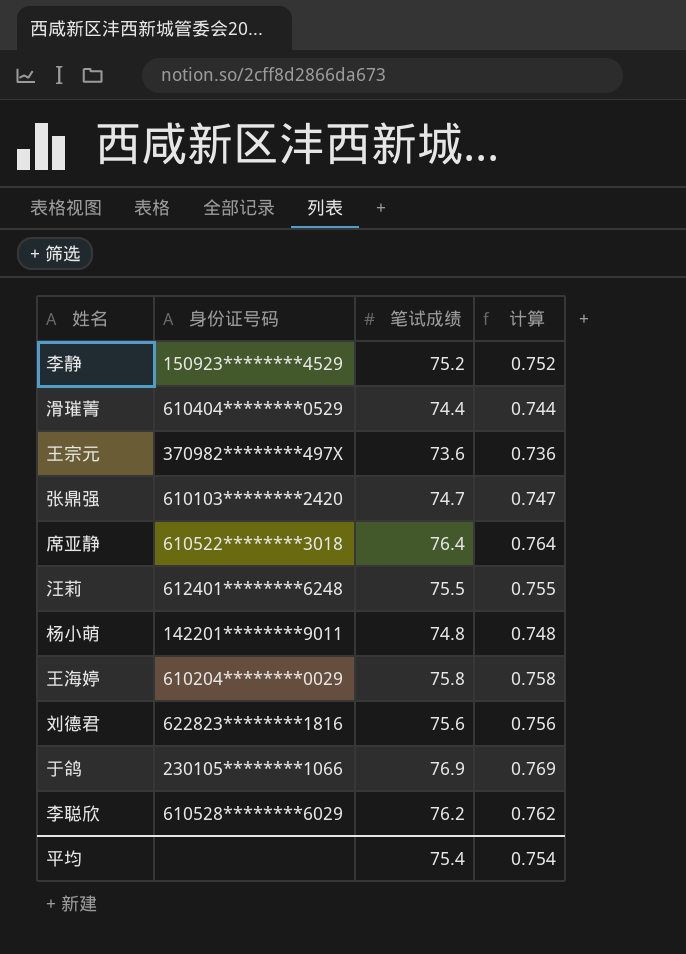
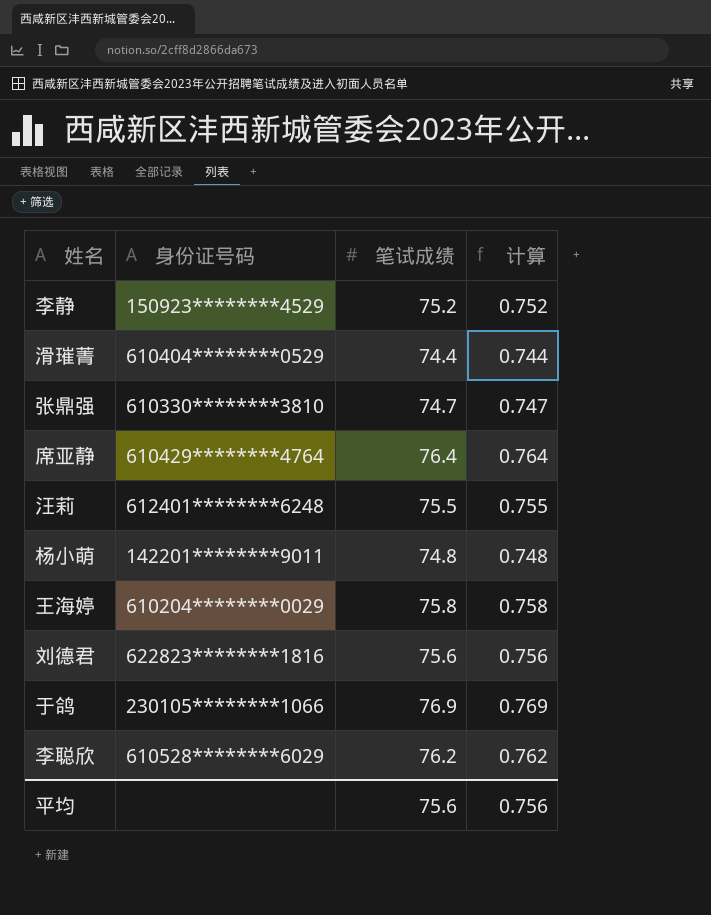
row 王宗元: 370982********497X | 73.6 | 0.736 -> none
张鼎强 | 身份证号码: 610103********2420 -> 610330********3810
席亚静 | 身份证号码: 610522********3018 -> 610429********4764
平均 | 笔试成绩: 75.4 -> 75.6
平均 | 计算: 0.754 -> 0.756

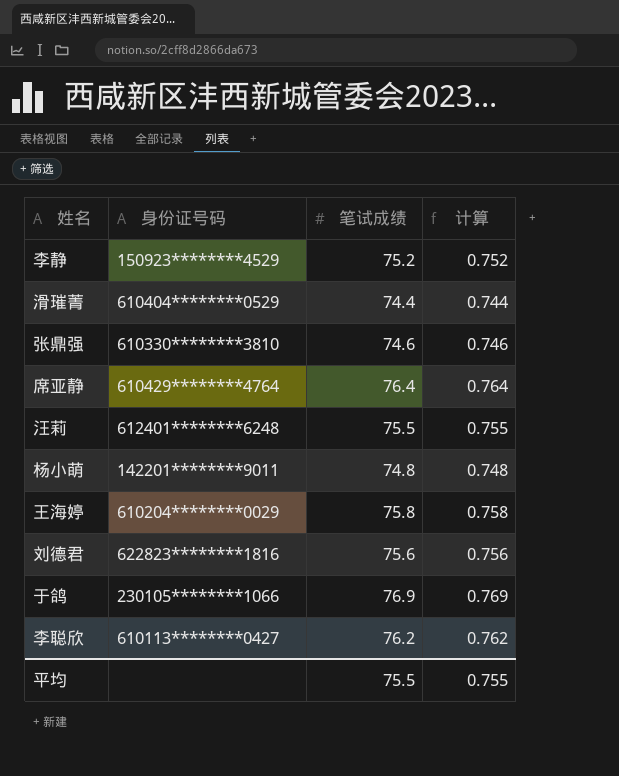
张鼎强 | 笔试成绩: 74.7 -> 74.6
张鼎强 | 计算: 0.747 -> 0.746
李聪欣 | 身份证号码: 610528********6029 -> 610113********0427
平均 | 笔试成绩: 75.6 -> 75.5
平均 | 计算: 0.756 -> 0.755

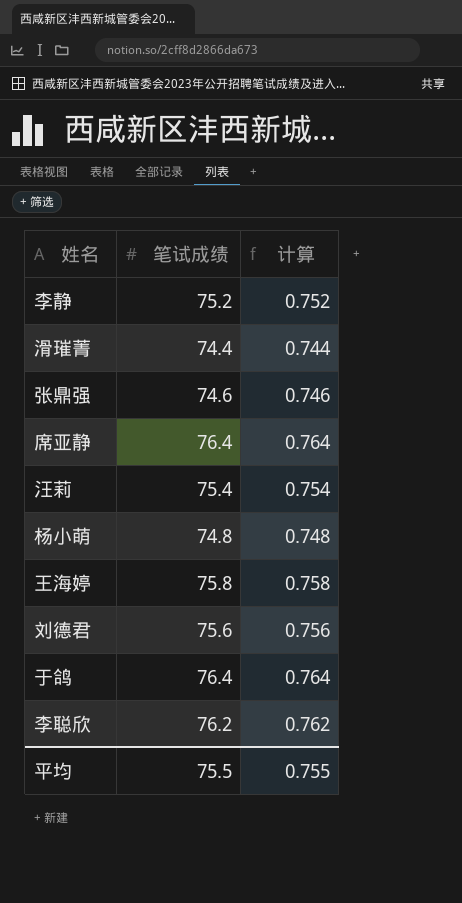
column 身份证号码 | position: 2 -> none
汪莉 | 笔试成绩: 75.5 -> 75.4
汪莉 | 计算: 0.755 -> 0.754
于鸽 | 笔试成绩: 76.9 -> 76.4
于鸽 | 计算: 0.769 -> 0.764

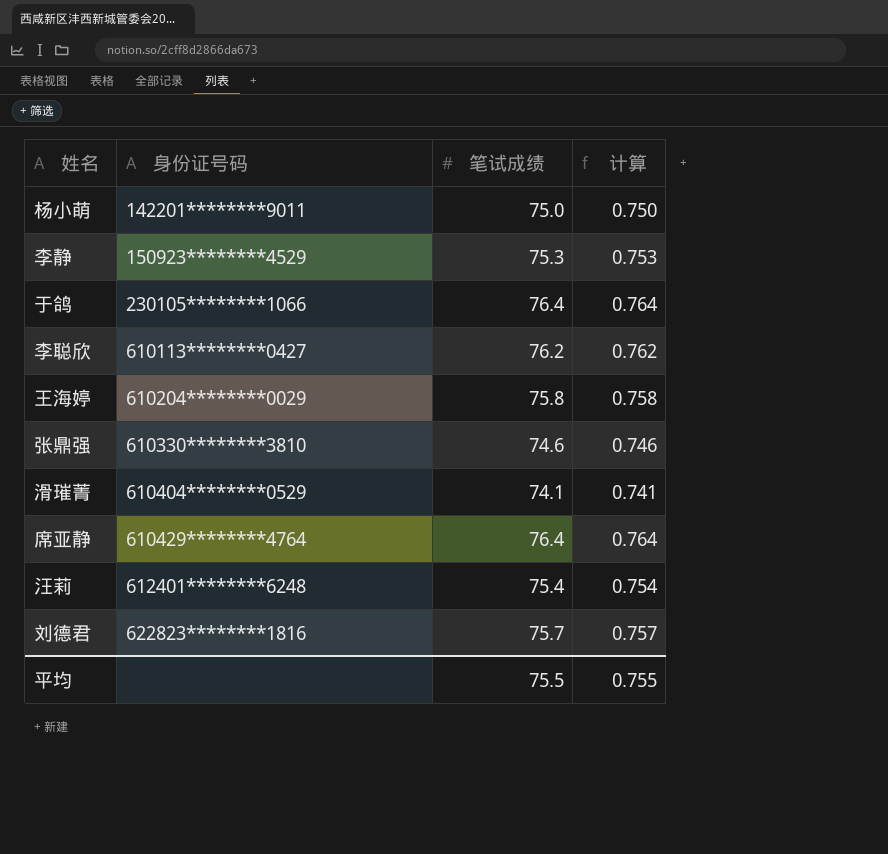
row order: none -> 身份证号码 ascending
column 身份证号码 | position: none -> 2
杨小萌 | 笔试成绩: 74.8 -> 75.0
杨小萌 | 计算: 0.748 -> 0.750
李静 | 笔试成绩: 75.2 -> 75.3
李静 | 计算: 0.752 -> 0.753
滑璀菁 | 笔试成绩: 74.4 -> 74.1
滑璀菁 | 计算: 0.744 -> 0.741
刘德君 | 笔试成绩: 75.6 -> 75.7
刘德君 | 计算: 0.756 -> 0.757

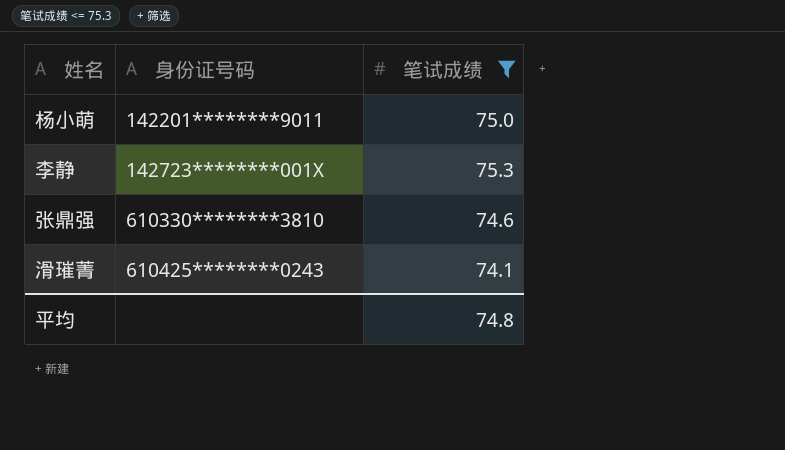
filter: none -> 笔试成绩 <= 75.3
column 计算 | formula: [笔试成绩] * 0.01 -> none
李静 | 身份证号码: 150923********4529 -> 142723********001X
滑璀菁 | 身份证号码: 610404********0529 -> 610425********0243
平均 | 笔试成绩: 75.5 -> 74.8

